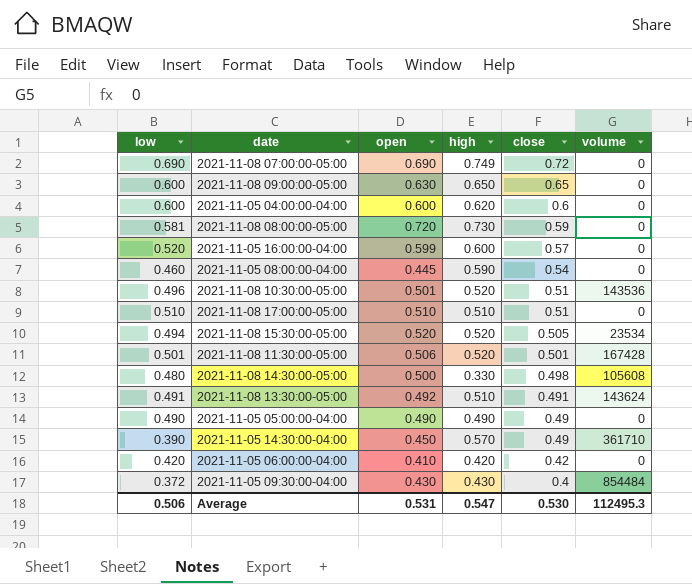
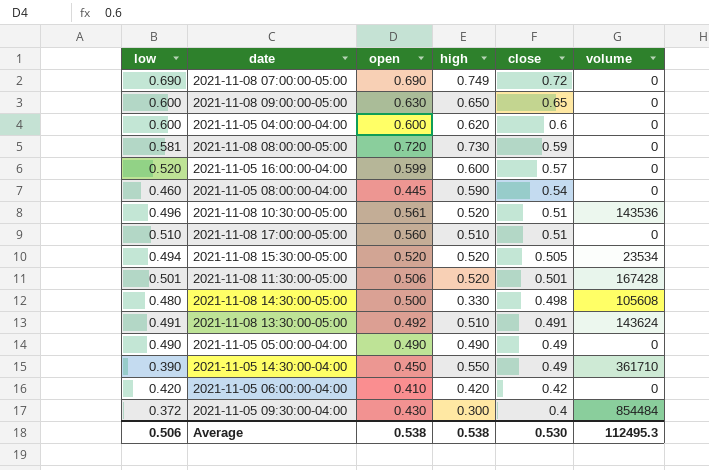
2021-11-08 10:30:00-05:00 | open: 0.501 -> 0.561
2021-11-08 17:00:00-05:00 | open: 0.510 -> 0.560
2021-11-05 14:30:00-04:00 | high: 0.570 -> 0.550
2021-11-05 09:30:00-04:00 | high: 0.430 -> 0.300
Average | open: 0.531 -> 0.538
Average | high: 0.547 -> 0.538

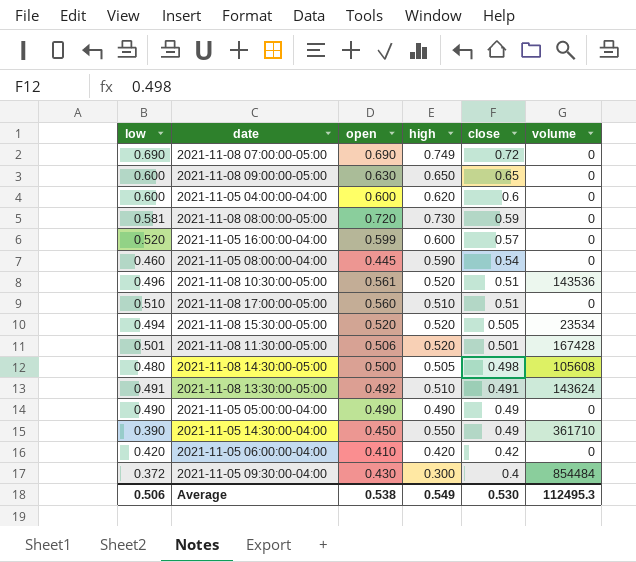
2021-11-08 14:30:00-05:00 | high: 0.330 -> 0.505
Average | high: 0.538 -> 0.549

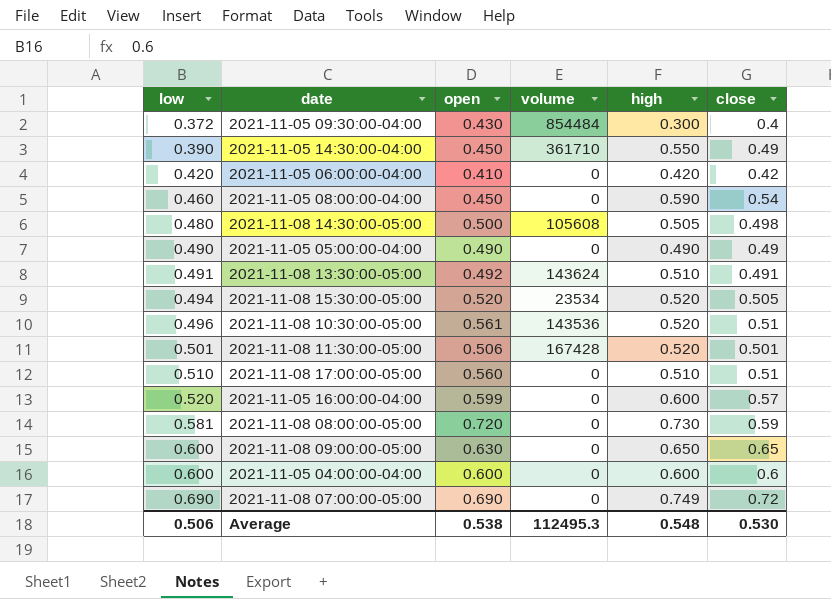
row order: close descending -> low ascending
column volume | position: 6 -> 4
2021-11-05 08:00:00-04:00 | open: 0.445 -> 0.450
2021-11-05 04:00:00-04:00 | high: 0.620 -> 0.600
Average | high: 0.549 -> 0.548

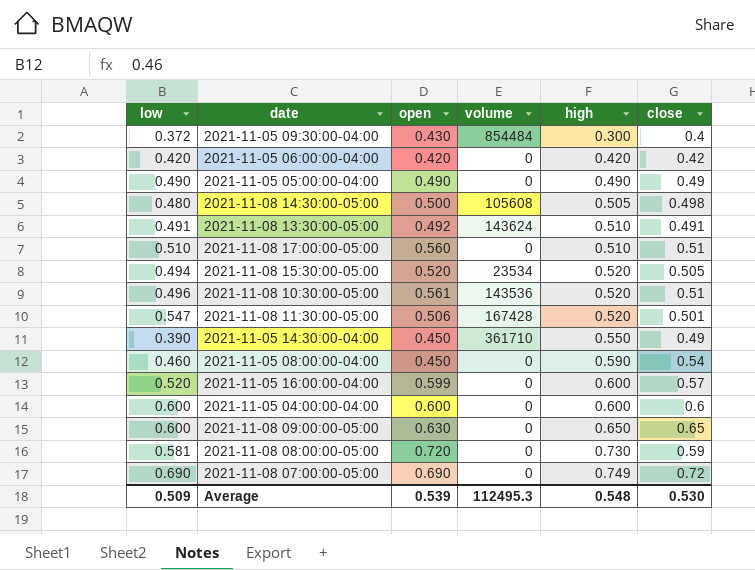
row order: low ascending -> high ascending
2021-11-05 06:00:00-04:00 | open: 0.410 -> 0.420
2021-11-08 11:30:00-05:00 | low: 0.501 -> 0.547
Average | low: 0.506 -> 0.509
Average | open: 0.538 -> 0.539

